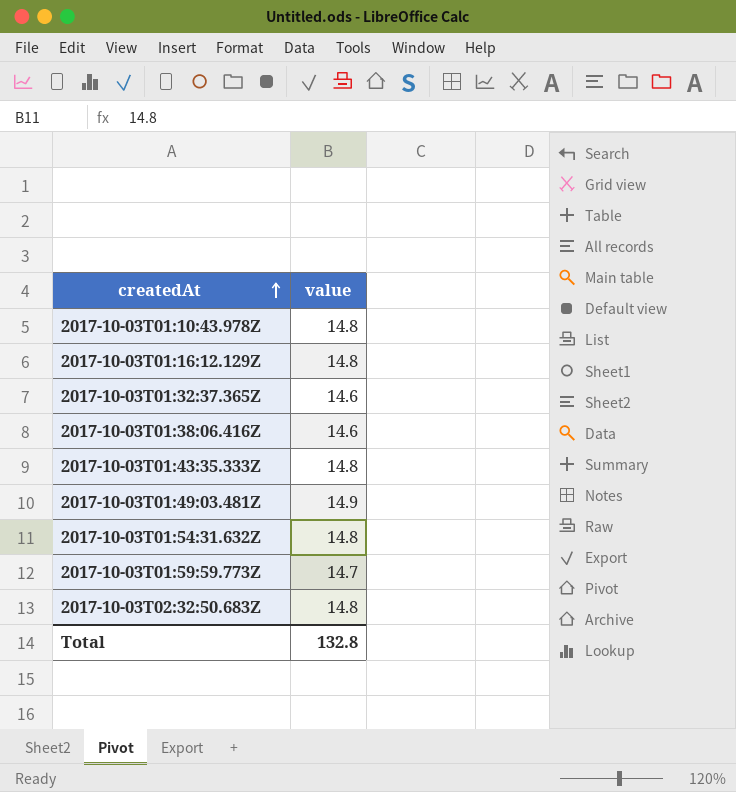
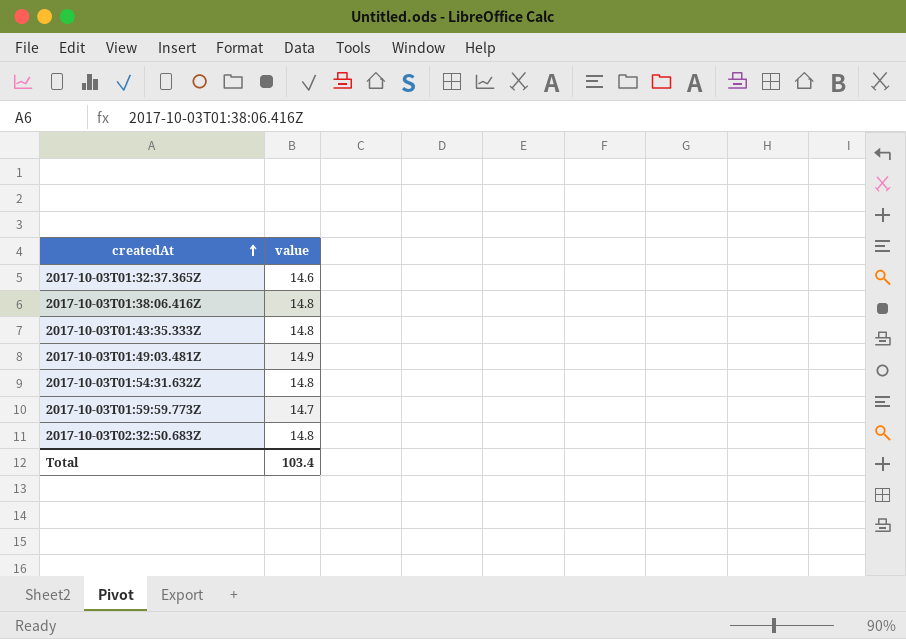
row 2017-10-03T01:10:43.978Z: 14.8 -> none
row 2017-10-03T01:16:12.129Z: 14.8 -> none
2017-10-03T01:38:06.416Z | value: 14.6 -> 14.8
Total | value: 132.8 -> 103.4

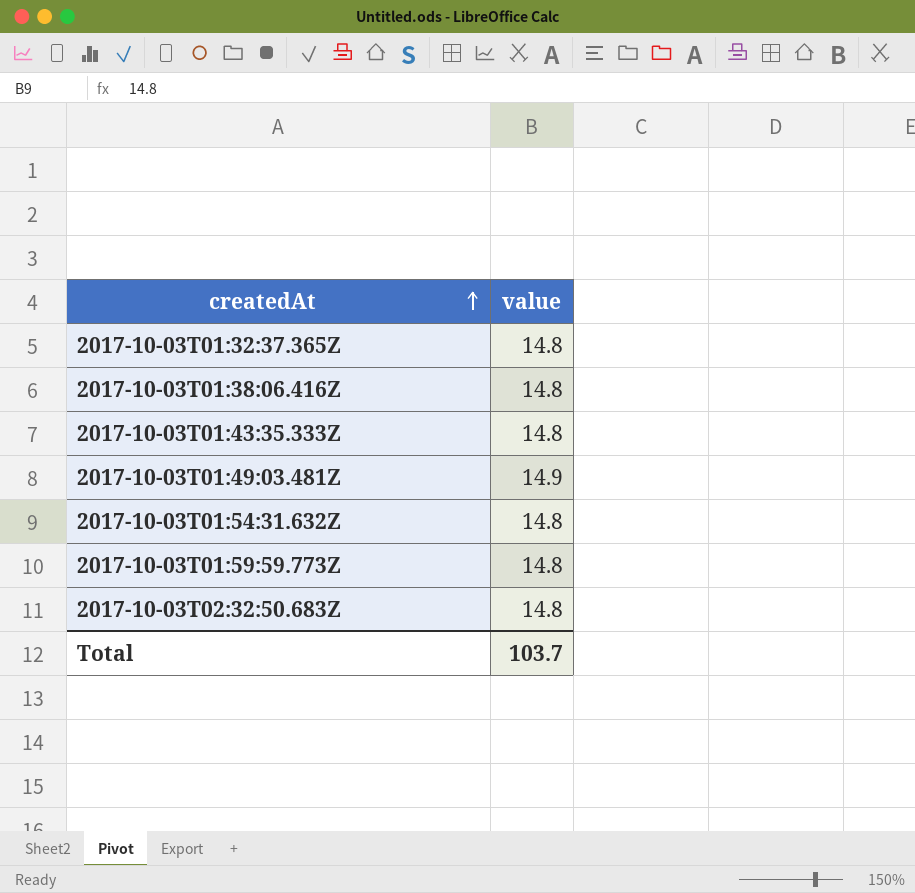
2017-10-03T01:32:37.365Z | value: 14.6 -> 14.8
2017-10-03T01:59:59.773Z | value: 14.7 -> 14.8
Total | value: 103.4 -> 103.7

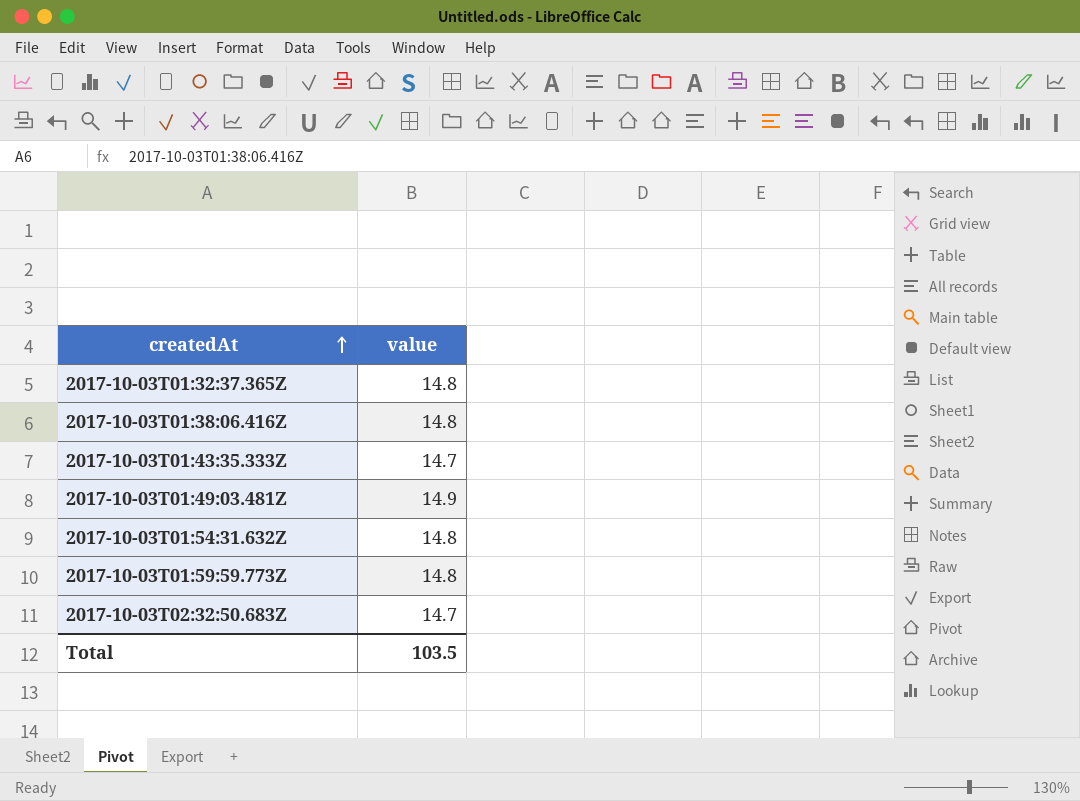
2017-10-03T01:43:35.333Z | value: 14.8 -> 14.7
2017-10-03T02:32:50.683Z | value: 14.8 -> 14.7
Total | value: 103.7 -> 103.5

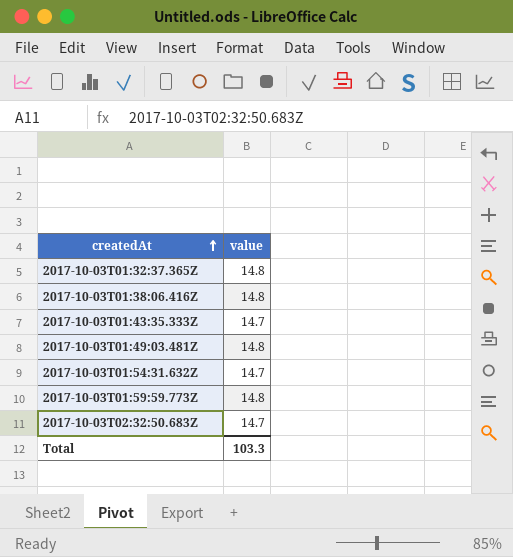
2017-10-03T01:49:03.481Z | value: 14.9 -> 14.8
2017-10-03T01:54:31.632Z | value: 14.8 -> 14.7
Total | value: 103.5 -> 103.3

